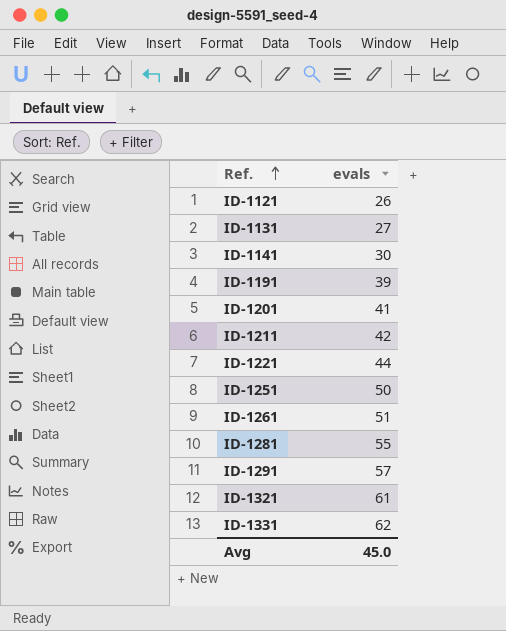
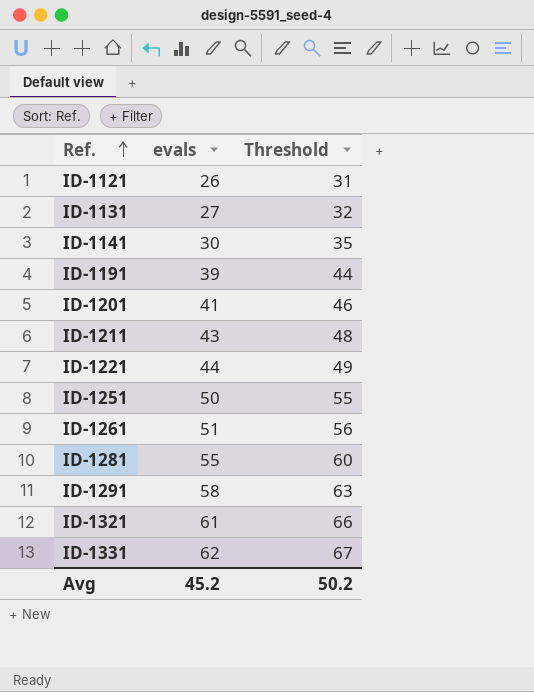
column Threshold | formula: none -> [evals] + 5
ID-1211 | evals: 42 -> 43
ID-1291 | evals: 57 -> 58
Avg | evals: 45.0 -> 45.2

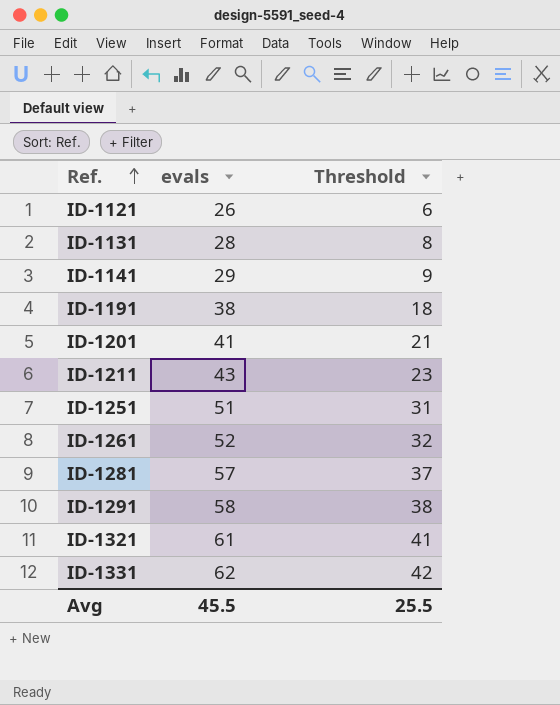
column Threshold | formula: [evals] + 5 -> [evals] - 20
row ID-1221: 44 | 49 -> none
ID-1131 | evals: 27 -> 28
ID-1141 | evals: 30 -> 29
ID-1191 | evals: 39 -> 38
ID-1251 | evals: 50 -> 51
ID-1261 | evals: 51 -> 52
ID-1281 | evals: 55 -> 57
Avg | evals: 45.2 -> 45.5
Avg | Threshold: 50.2 -> 25.5

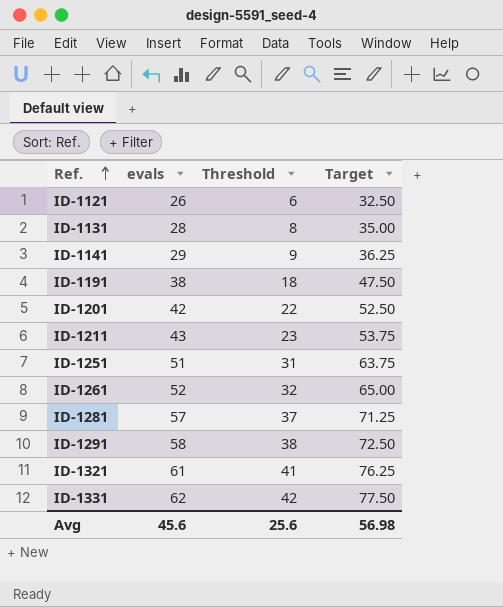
column Target | formula: none -> [evals] * 1.25
ID-1201 | evals: 41 -> 42
ID-1201 | Threshold: 21 -> 22
Avg | evals: 45.5 -> 45.6
Avg | Threshold: 25.5 -> 25.6

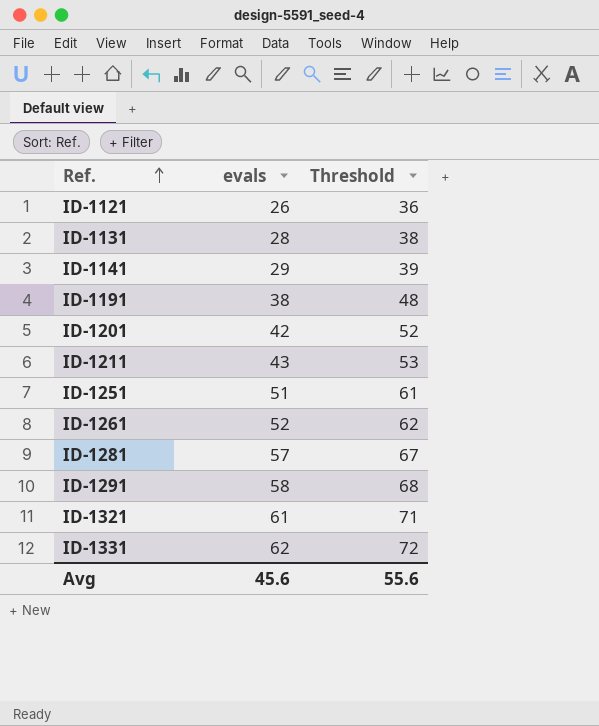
column Target | formula: [evals] * 1.25 -> none
column Threshold | formula: [evals] - 20 -> [evals] + 10
Avg | Threshold: 25.6 -> 55.6

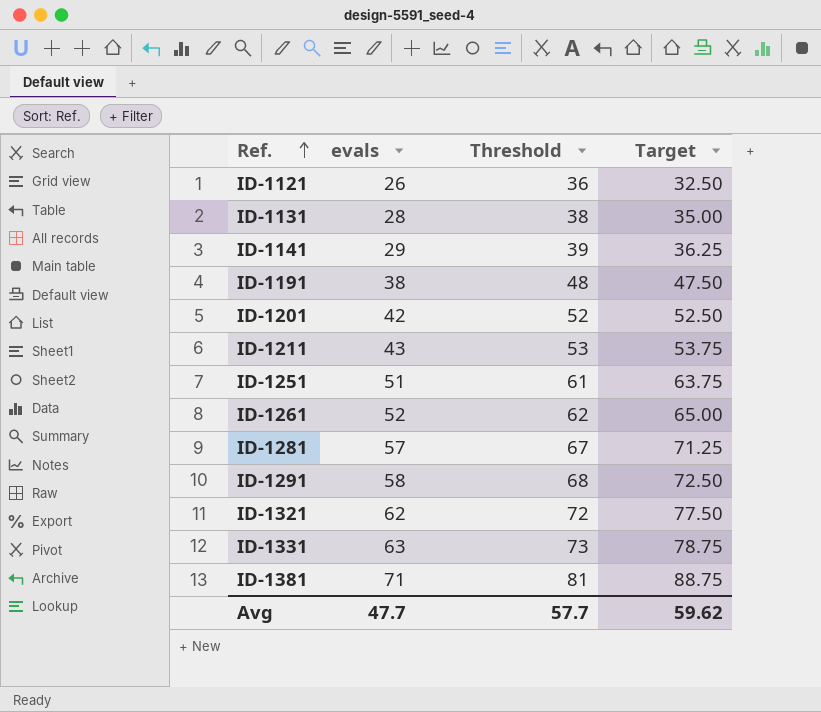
column Target | formula: none -> [evals] * 1.25
ID-1321 | evals: 61 -> 62
ID-1321 | Threshold: 71 -> 72
ID-1331 | evals: 62 -> 63
ID-1331 | Threshold: 72 -> 73
row ID-1381: none -> 71 | 81 | 88.75
Avg | evals: 45.6 -> 47.7
Avg | Threshold: 55.6 -> 57.7

